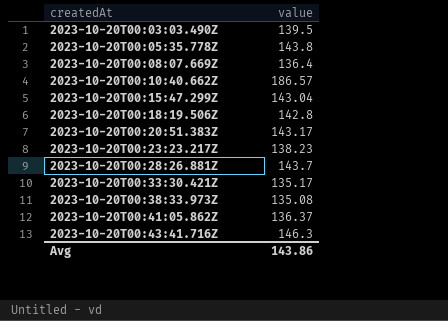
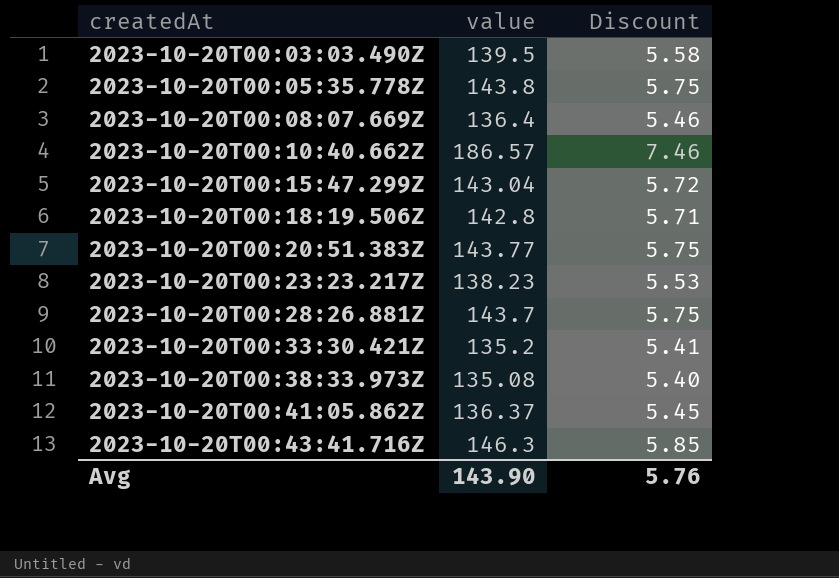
column Discount | formula: none -> [value] * 0.04
2023-10-20T00:20:51.383Z | value: 143.17 -> 143.77
2023-10-20T00:33:30.421Z | value: 135.17 -> 135.2
Avg | value: 143.86 -> 143.90

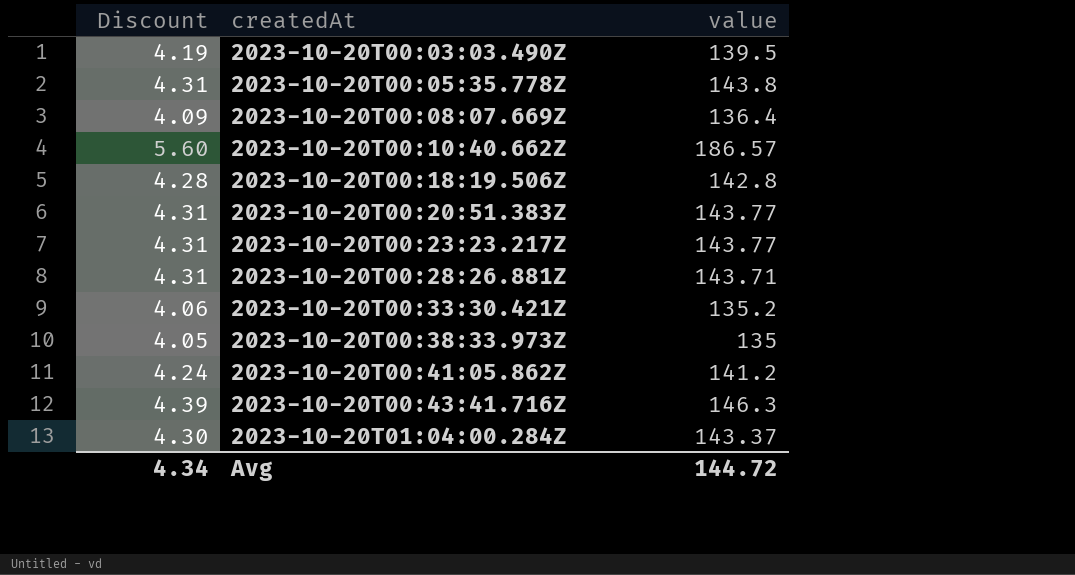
column Discount | formula: [value] * 0.04 -> [value] * 0.03
column Discount | position: 3 -> 1
row 2023-10-20T00:15:47.299Z: 143.04 | 5.72 -> none
2023-10-20T00:23:23.217Z | value: 138.23 -> 143.77
2023-10-20T00:28:26.881Z | value: 143.7 -> 143.71
2023-10-20T00:38:33.973Z | value: 135.08 -> 135
2023-10-20T00:41:05.862Z | value: 136.37 -> 141.2
row 2023-10-20T01:04:00.284Z: none -> 4.30 | 143.37
Avg | Discount: 5.76 -> 4.34
Avg | value: 143.90 -> 144.72

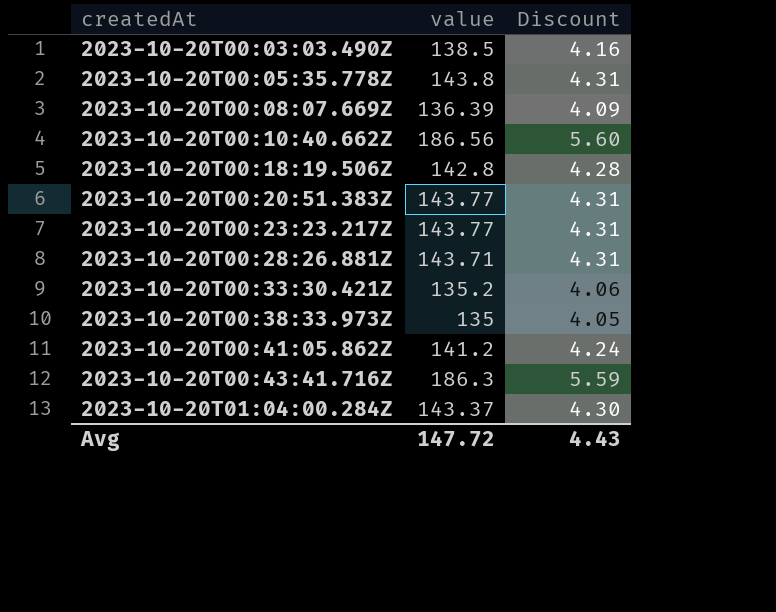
column Discount | position: 1 -> 3
2023-10-20T00:03:03.490Z | value: 139.5 -> 138.5
2023-10-20T00:03:03.490Z | Discount: 4.19 -> 4.16
2023-10-20T00:08:07.669Z | value: 136.4 -> 136.39
2023-10-20T00:10:40.662Z | value: 186.57 -> 186.56
2023-10-20T00:43:41.716Z | value: 146.3 -> 186.3
2023-10-20T00:43:41.716Z | Discount: 4.39 -> 5.59
Avg | value: 144.72 -> 147.72
Avg | Discount: 4.34 -> 4.43

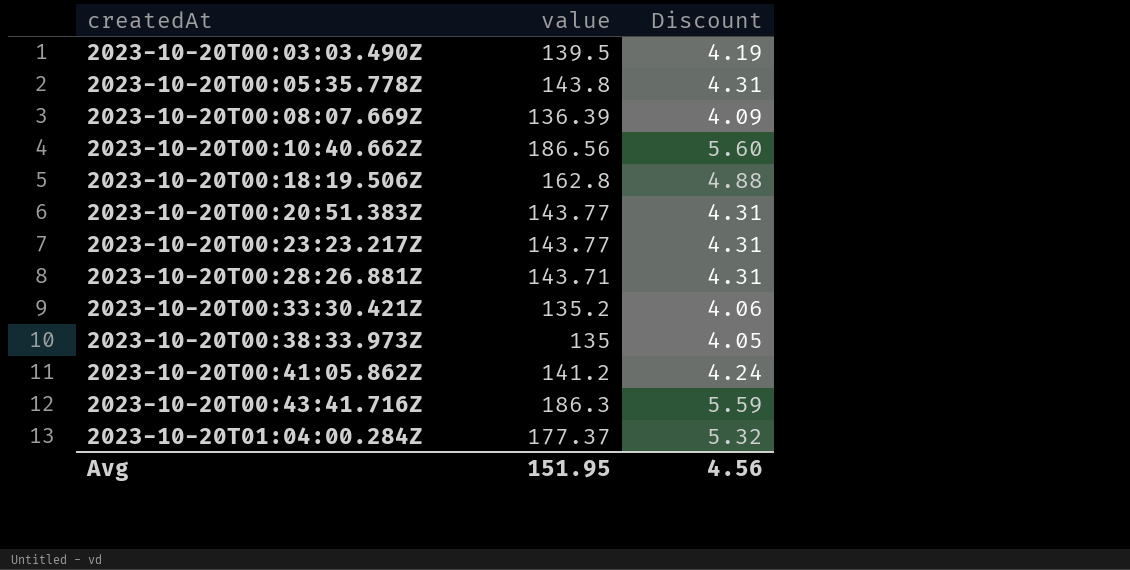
2023-10-20T00:03:03.490Z | value: 138.5 -> 139.5
2023-10-20T00:03:03.490Z | Discount: 4.16 -> 4.19
2023-10-20T00:18:19.506Z | value: 142.8 -> 162.8
2023-10-20T00:18:19.506Z | Discount: 4.28 -> 4.88
2023-10-20T01:04:00.284Z | value: 143.37 -> 177.37
2023-10-20T01:04:00.284Z | Discount: 4.30 -> 5.32
Avg | value: 147.72 -> 151.95
Avg | Discount: 4.43 -> 4.56

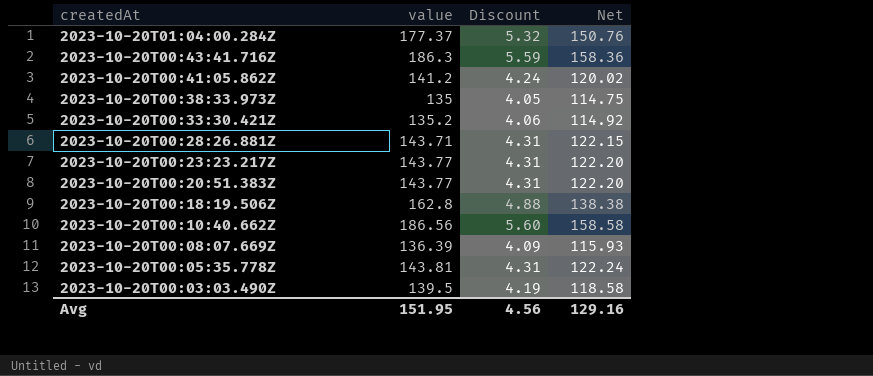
row order: createdAt ascending -> createdAt descending
column Net | formula: none -> [value] * 0.85
2023-10-20T00:05:35.778Z | value: 143.8 -> 143.81

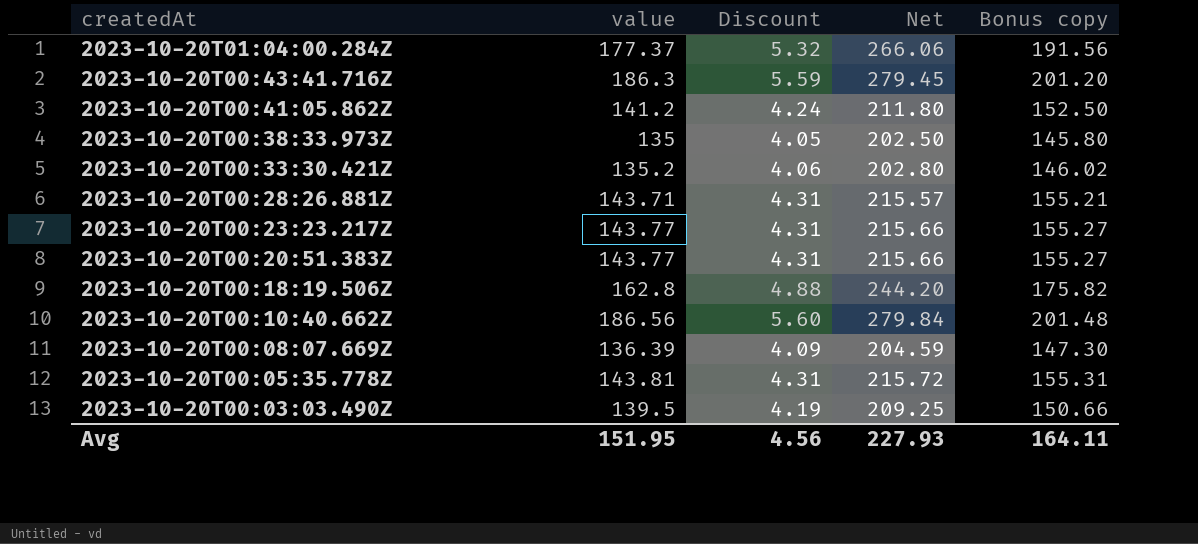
column Net | formula: [value] * 0.85 -> [value] * 1.5
column Bonus copy | formula: none -> [value] * 1.08
Avg | Net: 129.16 -> 227.93

